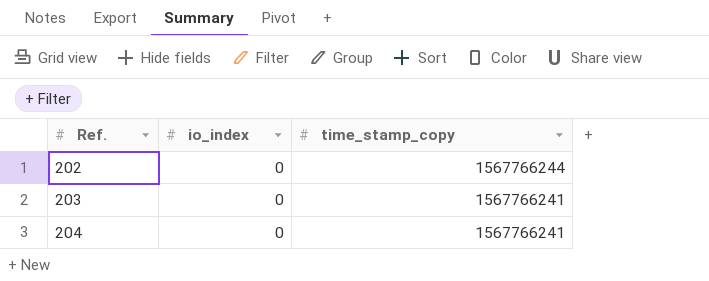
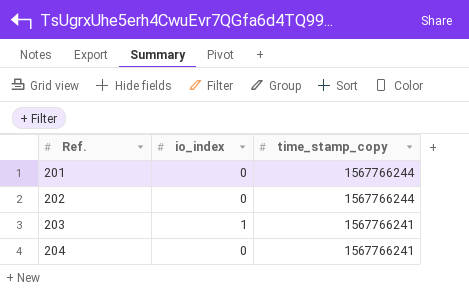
row 201: none -> 0 | 1567766244
203 | io_index: 0 -> 1

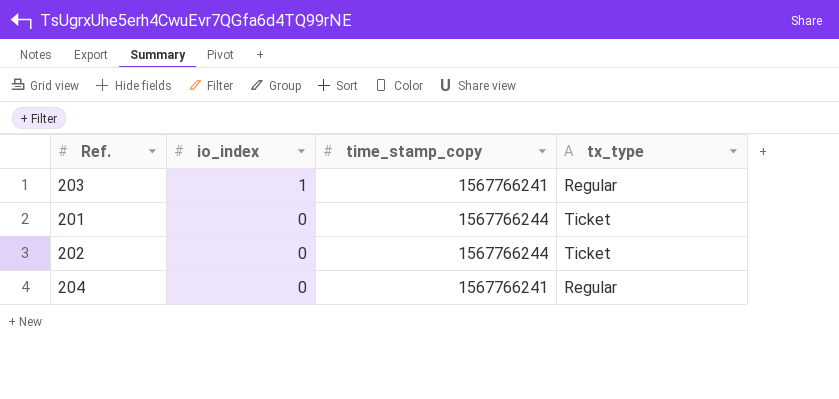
row order: Ref. ascending -> io_index descending
column tx_type | position: none -> 4

